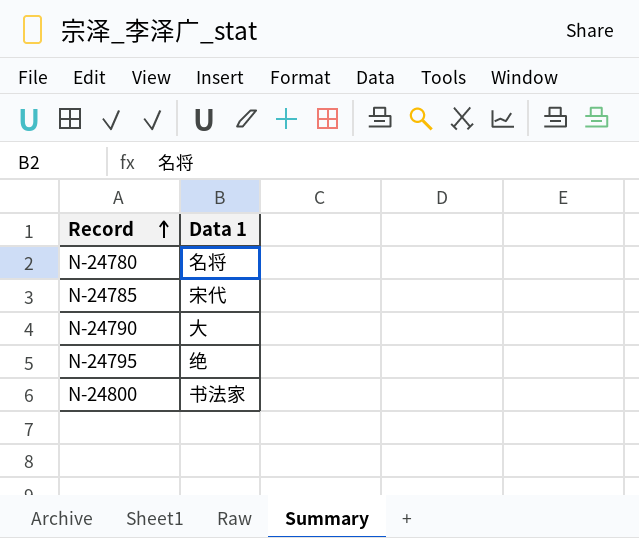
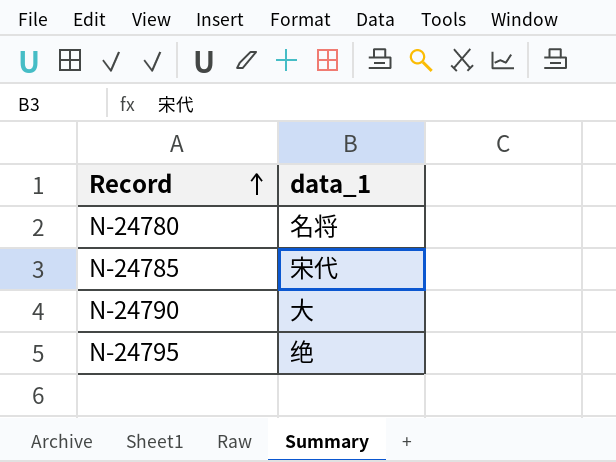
column name: Data 1 -> data_1
row N-24800: 书法家 -> none

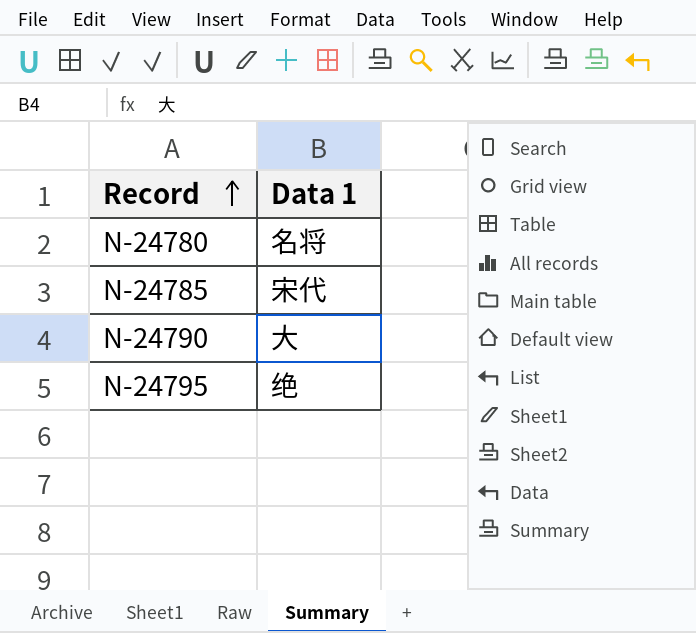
column name: data_1 -> Data 1

